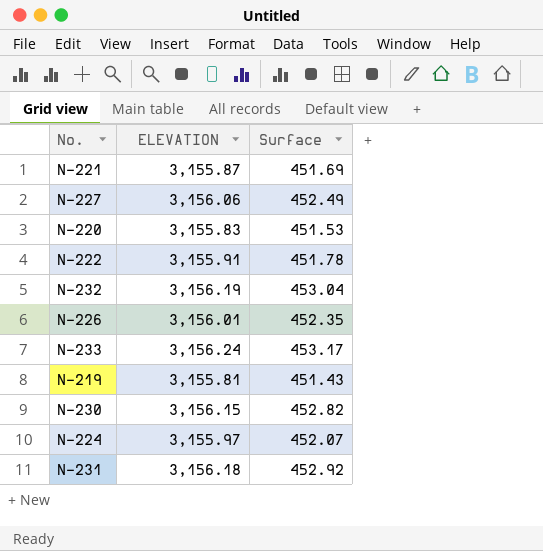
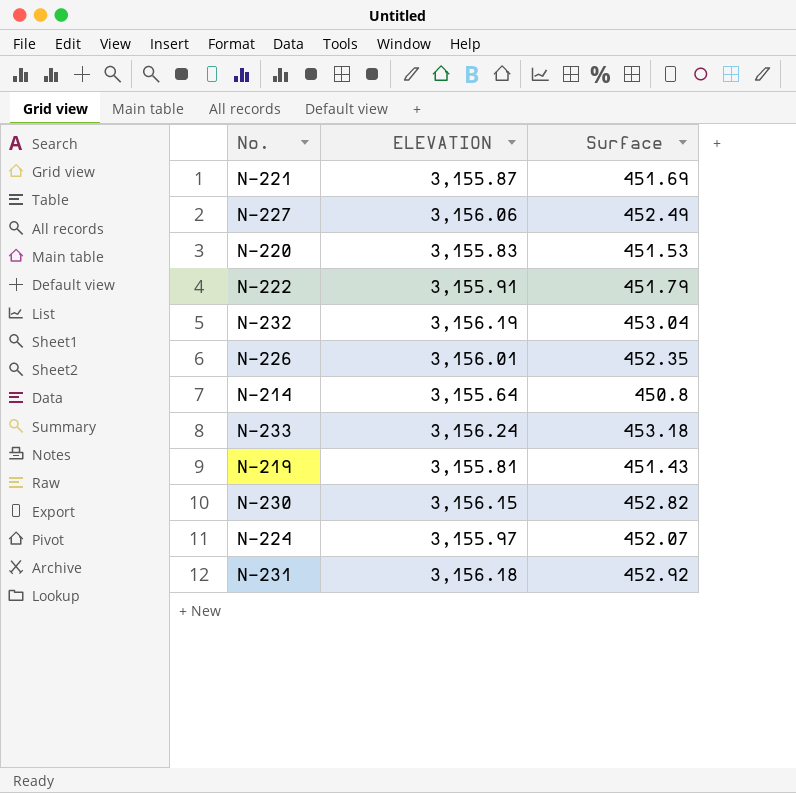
N-222 | Surface: 451.78 -> 451.79
row N-214: none -> 3,155.64 | 450.8
N-233 | Surface: 453.17 -> 453.18

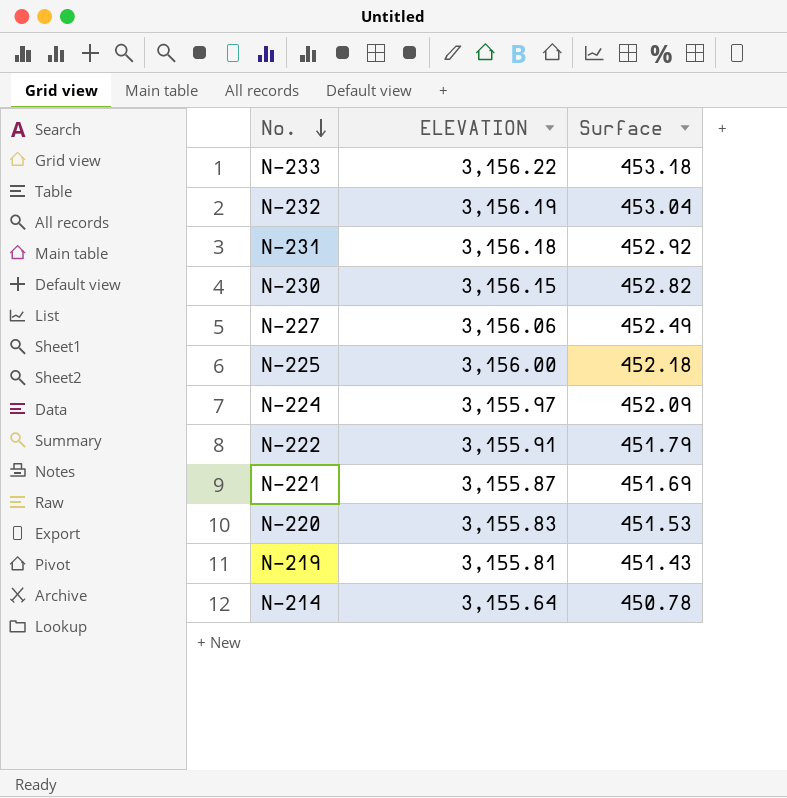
row order: none -> No. descending
row N-226: 3,156.01 | 452.35 -> none
N-233 | ELEVATION: 3,156.24 -> 3,156.22
row N-225: none -> 3,156.00 | 452.18
N-224 | Surface: 452.07 -> 452.09
N-214 | Surface: 450.8 -> 450.78

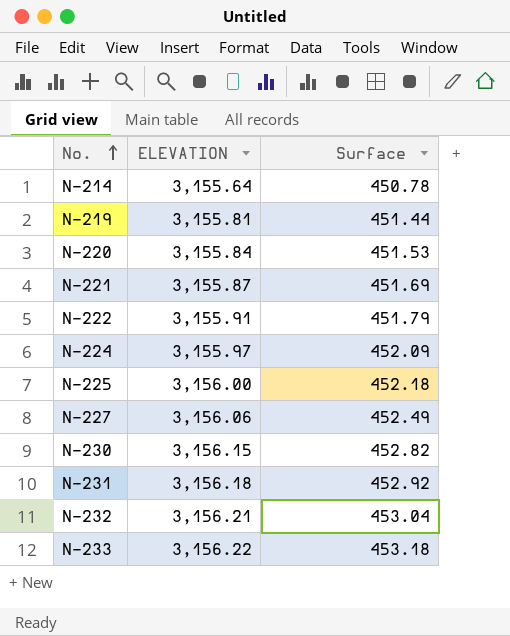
row order: No. descending -> No. ascending
N-219 | Surface: 451.43 -> 451.44
N-220 | ELEVATION: 3,155.83 -> 3,155.84
N-232 | ELEVATION: 3,156.19 -> 3,156.21

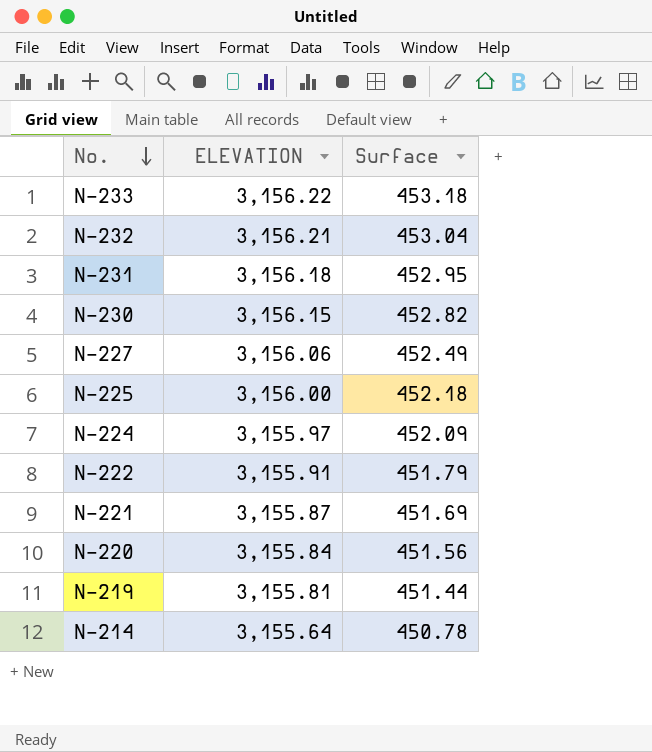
row order: No. ascending -> No. descending
N-231 | Surface: 452.92 -> 452.95
N-220 | Surface: 451.53 -> 451.56

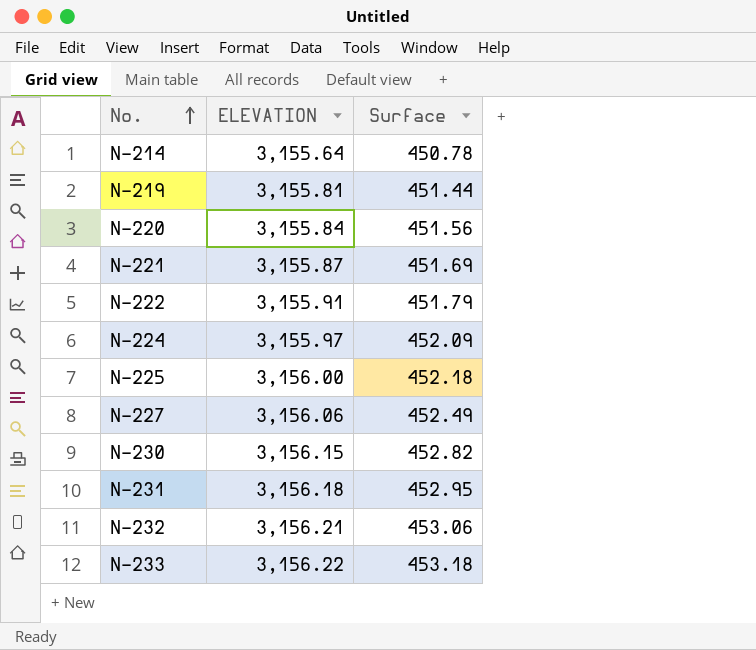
row order: No. descending -> No. ascending
N-232 | Surface: 453.04 -> 453.06

